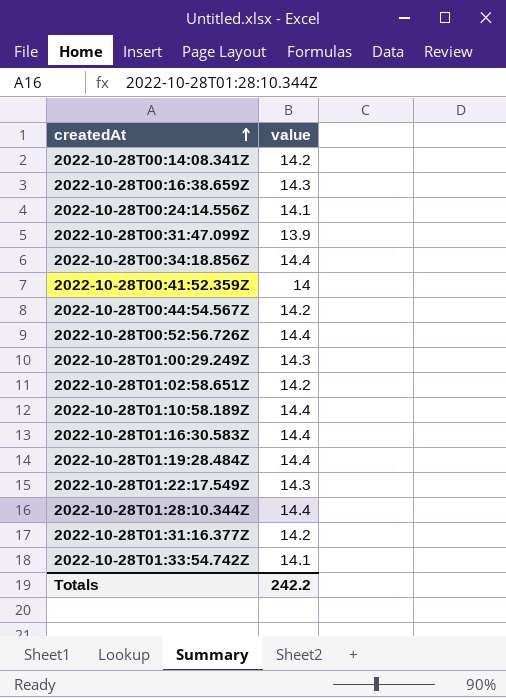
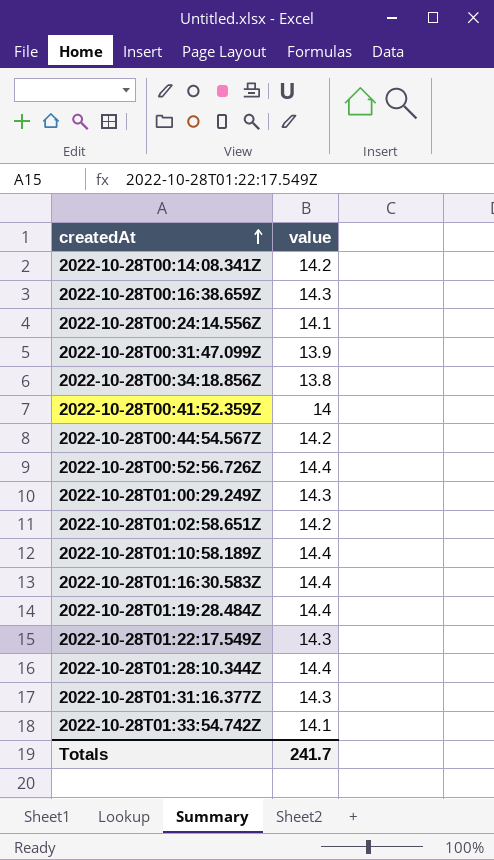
2022-10-28T00:34:18.856Z | value: 14.4 -> 13.8
2022-10-28T01:31:16.377Z | value: 14.2 -> 14.3
Totals | value: 242.2 -> 241.7

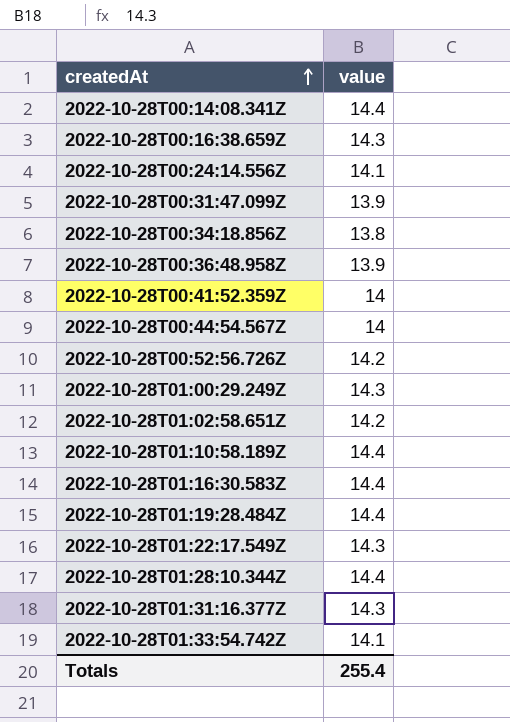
2022-10-28T00:14:08.341Z | value: 14.2 -> 14.4
row 2022-10-28T00:36:48.958Z: none -> 13.9
2022-10-28T00:44:54.567Z | value: 14.2 -> 14
2022-10-28T00:52:56.726Z | value: 14.4 -> 14.2
Totals | value: 241.7 -> 255.4

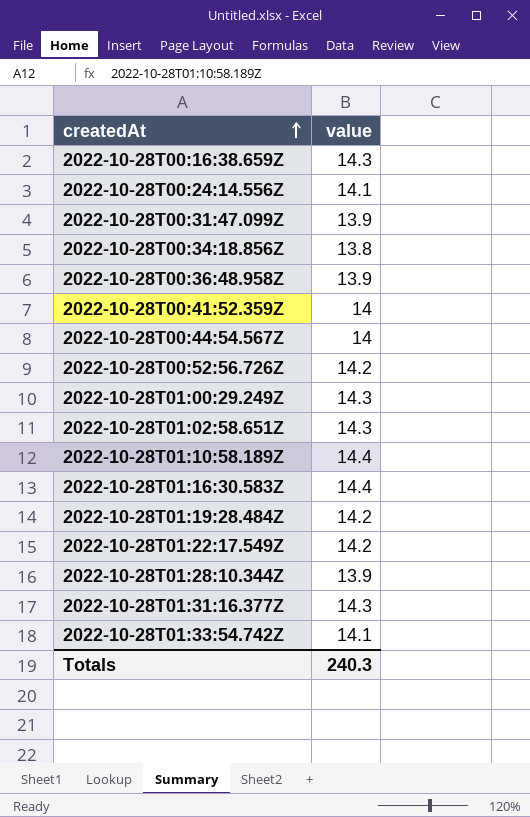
row 2022-10-28T00:14:08.341Z: 14.4 -> none
2022-10-28T01:02:58.651Z | value: 14.2 -> 14.3
2022-10-28T01:19:28.484Z | value: 14.4 -> 14.2
2022-10-28T01:22:17.549Z | value: 14.3 -> 14.2
2022-10-28T01:28:10.344Z | value: 14.4 -> 13.9
Totals | value: 255.4 -> 240.3

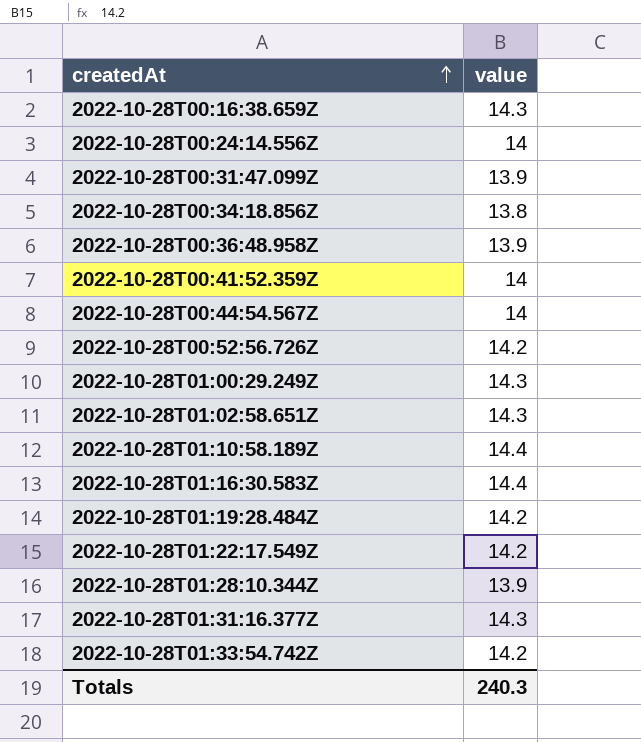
2022-10-28T00:24:14.556Z | value: 14.1 -> 14
2022-10-28T01:33:54.742Z | value: 14.1 -> 14.2

